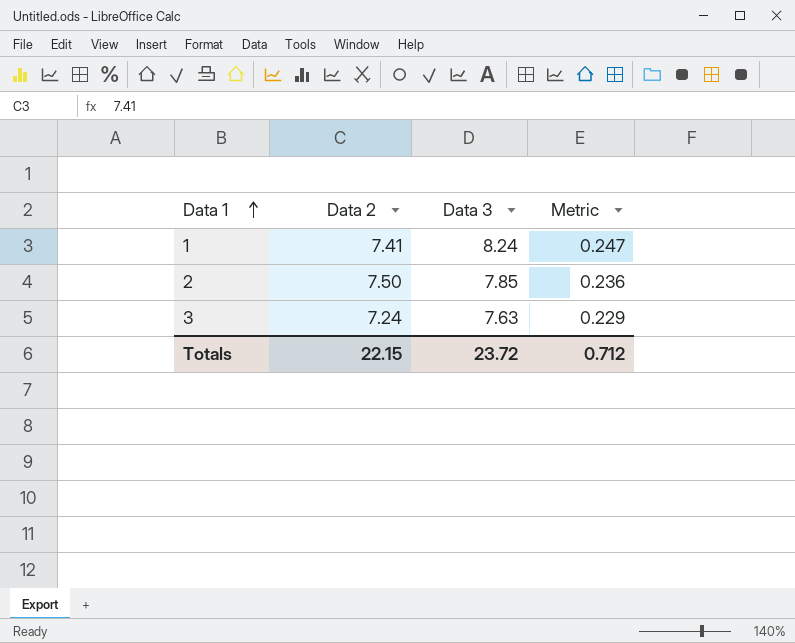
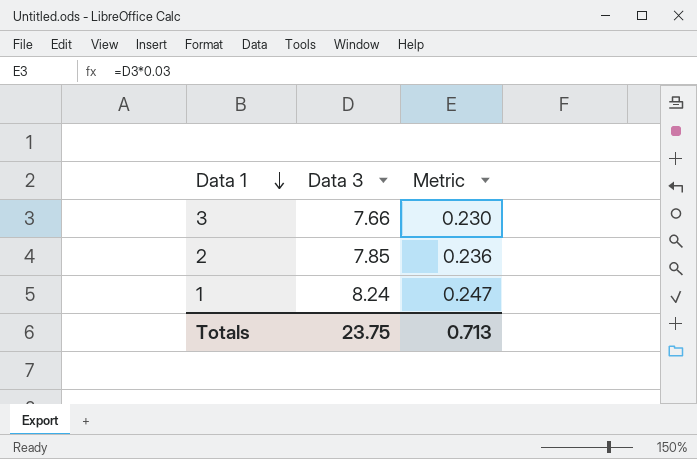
row order: Data 1 ascending -> Data 1 descending
column Data 2 | position: 2 -> none
3 | Data 3: 7.63 -> 7.66
3 | Metric: 0.229 -> 0.230
Totals | Data 3: 23.72 -> 23.75
Totals | Metric: 0.712 -> 0.713

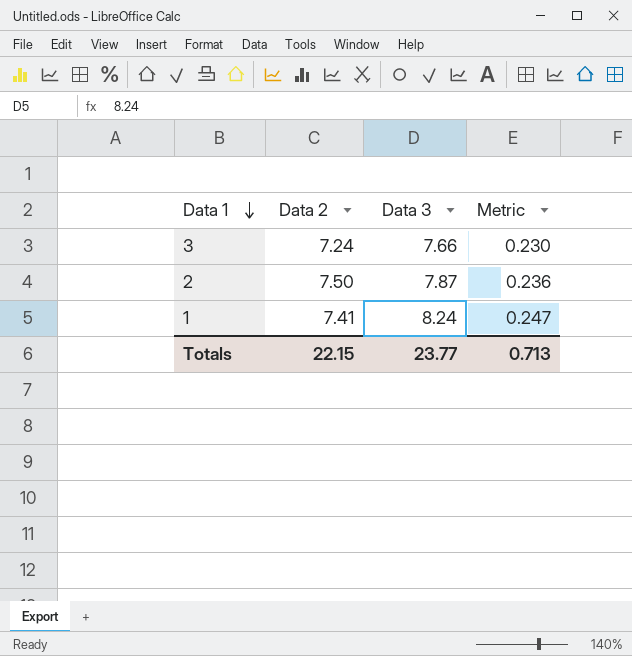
column Data 2 | position: none -> 2
2 | Data 3: 7.85 -> 7.87
Totals | Data 3: 23.75 -> 23.77

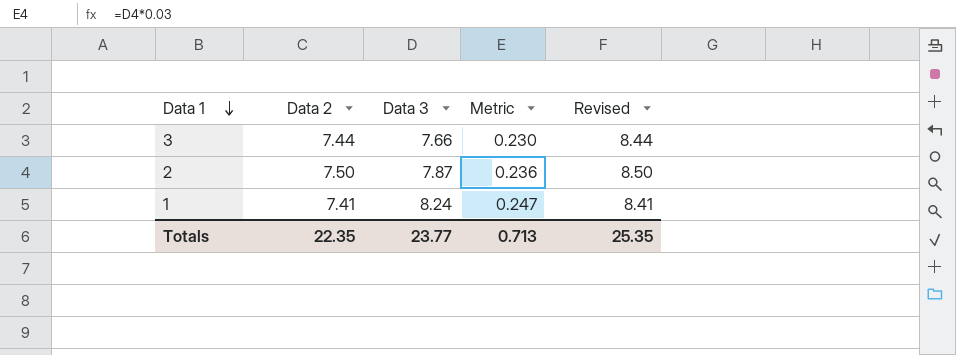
column Revised | formula: none -> [Data 2] + 1
3 | Data 2: 7.24 -> 7.44
Totals | Data 2: 22.15 -> 22.35

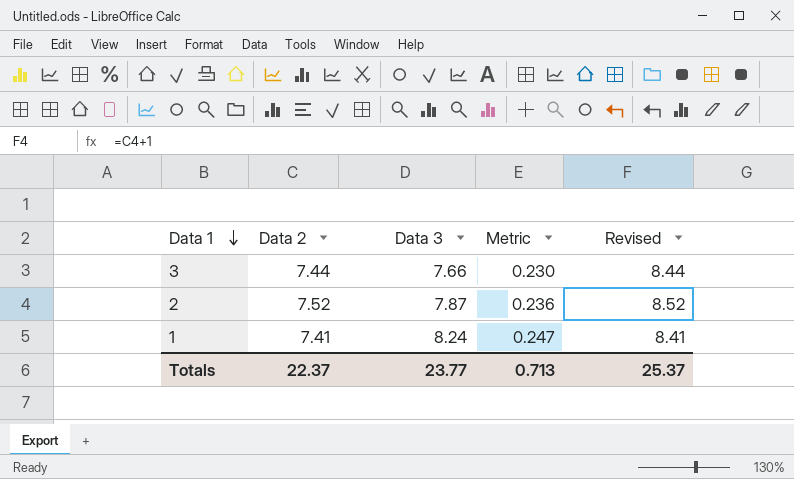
2 | Data 2: 7.50 -> 7.52
2 | Revised: 8.50 -> 8.52
Totals | Data 2: 22.35 -> 22.37
Totals | Revised: 25.35 -> 25.37

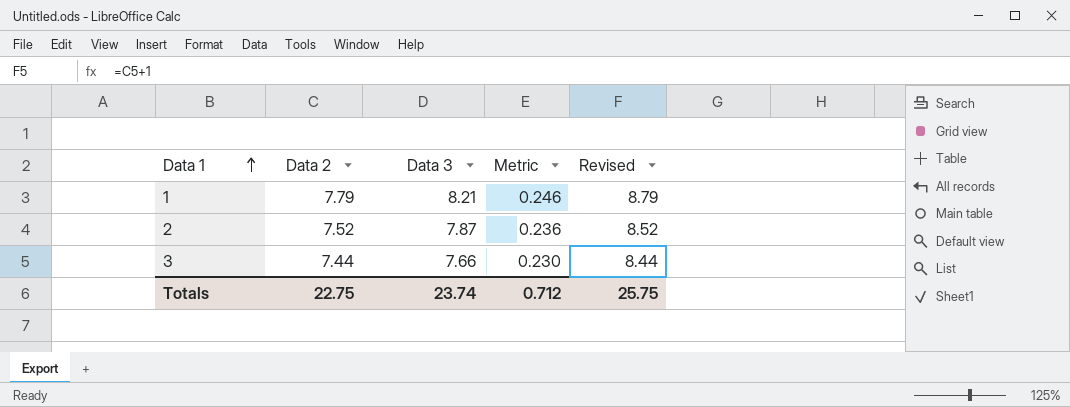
row order: Data 1 descending -> Data 1 ascending
1 | Data 2: 7.41 -> 7.79
1 | Data 3: 8.24 -> 8.21
1 | Metric: 0.247 -> 0.246
1 | Revised: 8.41 -> 8.79
Totals | Data 2: 22.37 -> 22.75
Totals | Data 3: 23.77 -> 23.74
Totals | Metric: 0.713 -> 0.712
Totals | Revised: 25.37 -> 25.75

